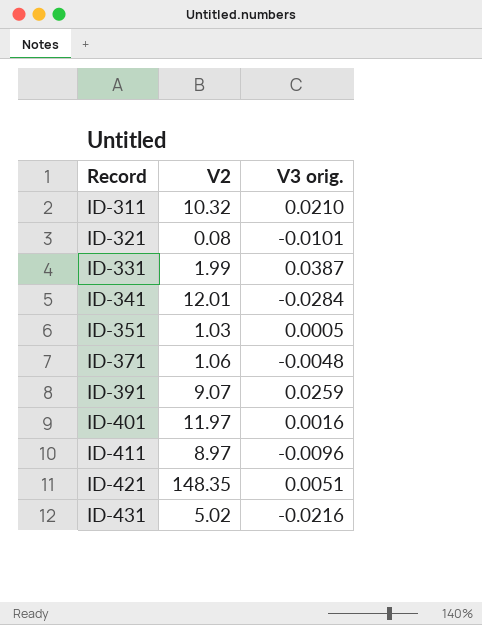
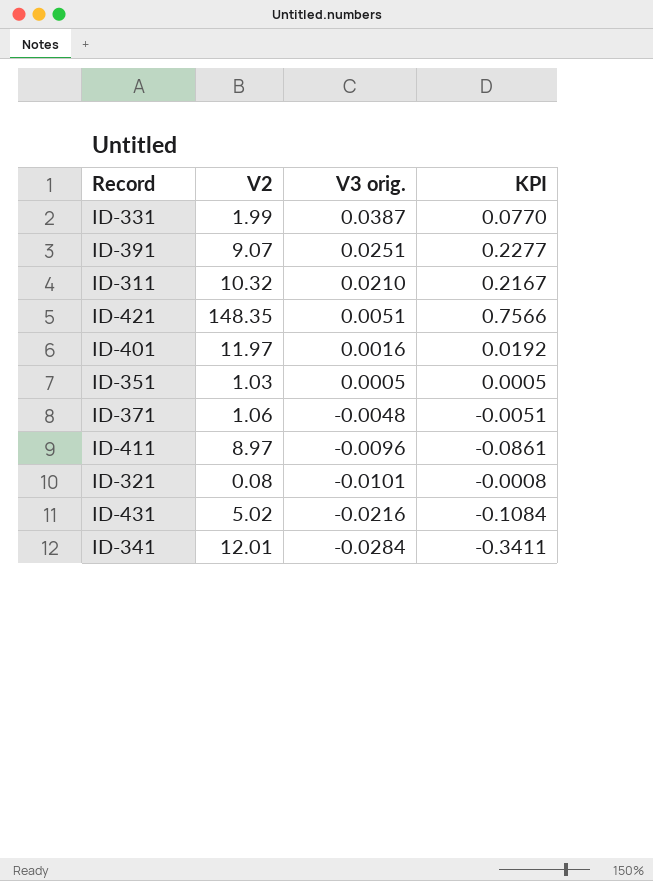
row order: Record ascending -> V3 orig. descending
column KPI | formula: none -> [V2] * [V3 orig.]
ID-391 | V3 orig.: 0.0259 -> 0.0251

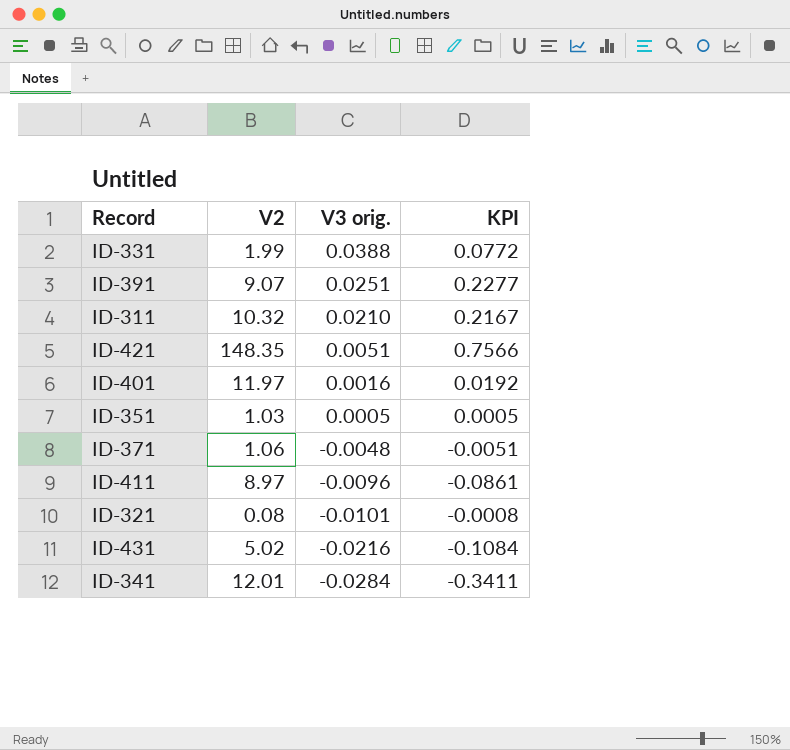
ID-331 | V3 orig.: 0.0387 -> 0.0388
ID-331 | KPI: 0.0770 -> 0.0772

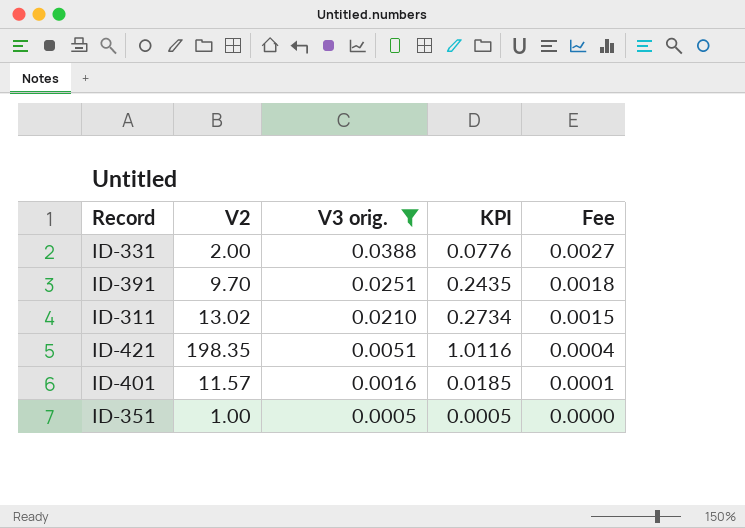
filter: none -> V3 orig. >= 0.0005
column Fee | formula: none -> [V3 orig.] * 0.07
ID-331 | V2: 1.99 -> 2.00
ID-331 | KPI: 0.0772 -> 0.0776
ID-391 | V2: 9.07 -> 9.70
ID-391 | KPI: 0.2277 -> 0.2435
ID-311 | V2: 10.32 -> 13.02
ID-311 | KPI: 0.2167 -> 0.2734
ID-421 | V2: 148.35 -> 198.35
ID-421 | KPI: 0.7566 -> 1.0116
ID-401 | V2: 11.97 -> 11.57
ID-401 | KPI: 0.0192 -> 0.0185
ID-351 | V2: 1.03 -> 1.00

